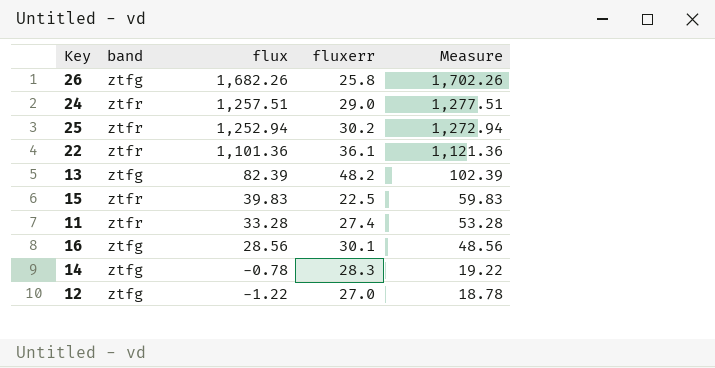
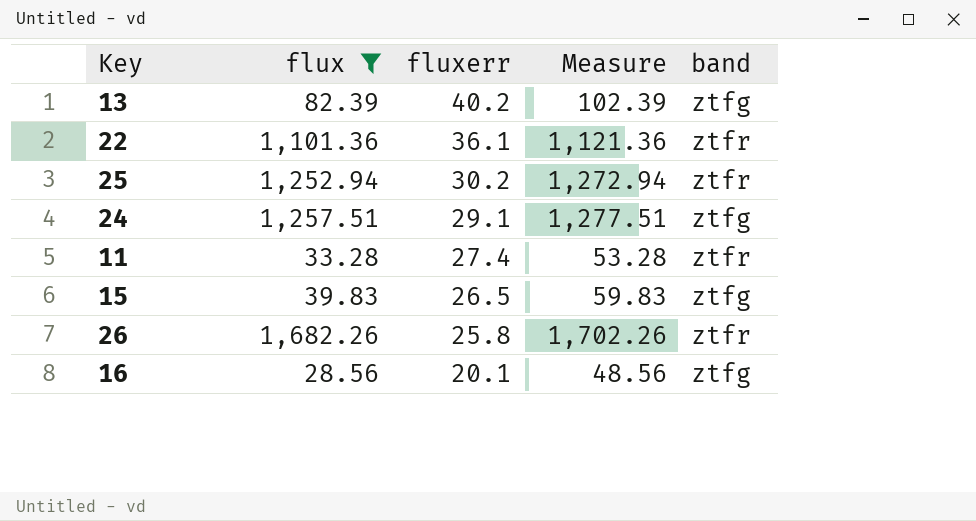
filter: none -> flux >= 28.56
row order: flux descending -> fluxerr descending
column band | position: 2 -> 5
13 | fluxerr: 48.2 -> 40.2
24 | fluxerr: 29.0 -> 29.1
24 | band: ztfr -> ztfg
15 | fluxerr: 22.5 -> 26.5
15 | band: ztfr -> ztfg
26 | band: ztfg -> ztfr
16 | fluxerr: 30.1 -> 20.1

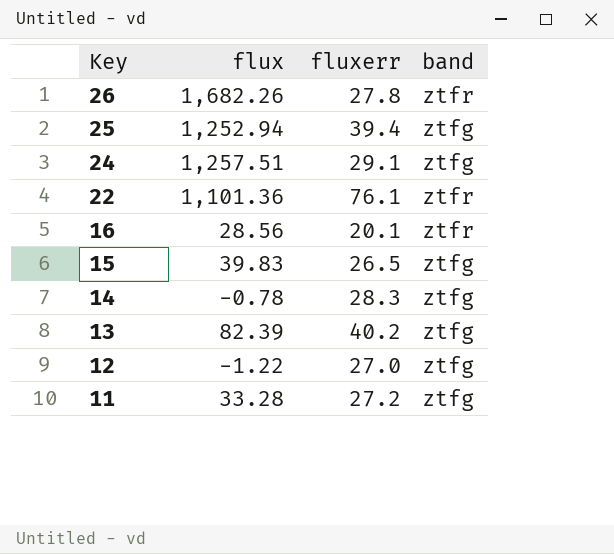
filter: flux >= 28.56 -> none
row order: fluxerr descending -> Key descending
column Measure | formula: [flux] + 20 -> none
26 | fluxerr: 25.8 -> 27.8
25 | fluxerr: 30.2 -> 39.4
25 | band: ztfr -> ztfg
22 | fluxerr: 36.1 -> 76.1
16 | band: ztfg -> ztfr
11 | fluxerr: 27.4 -> 27.2
11 | band: ztfr -> ztfg

